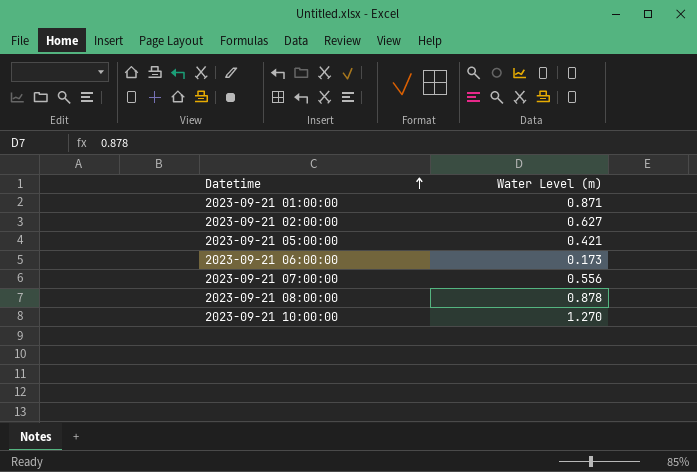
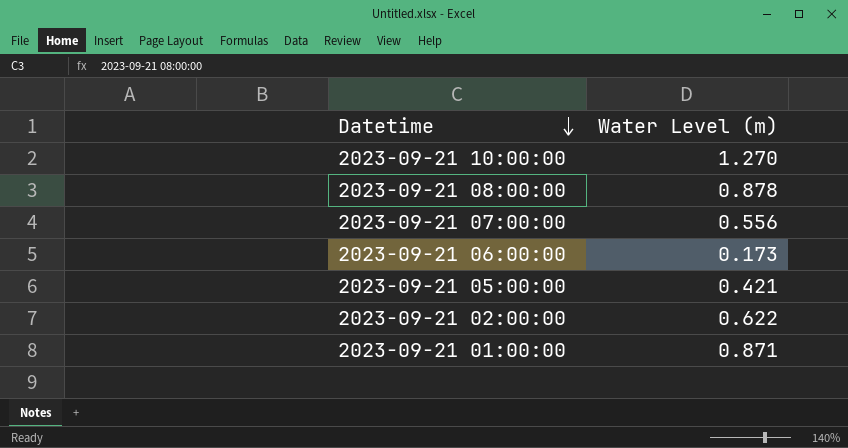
row order: Datetime ascending -> Datetime descending
2023-09-21 02:00:00 | Water Level (m): 0.627 -> 0.622

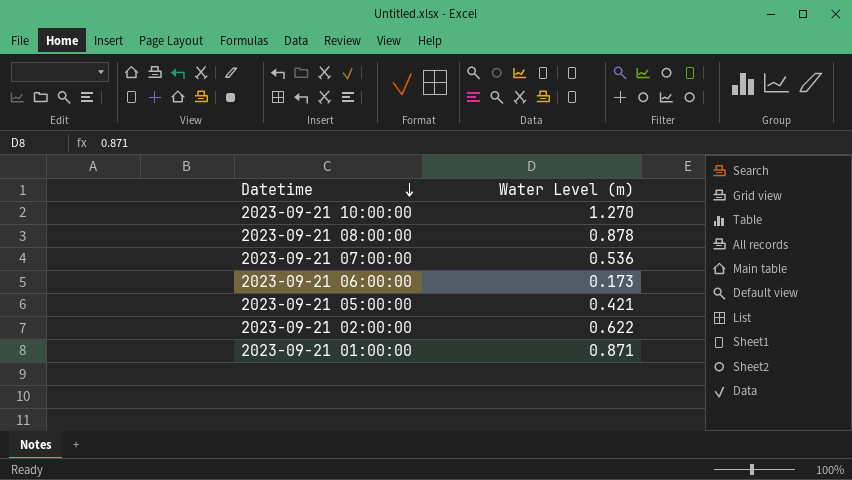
2023-09-21 07:00:00 | Water Level (m): 0.556 -> 0.536

